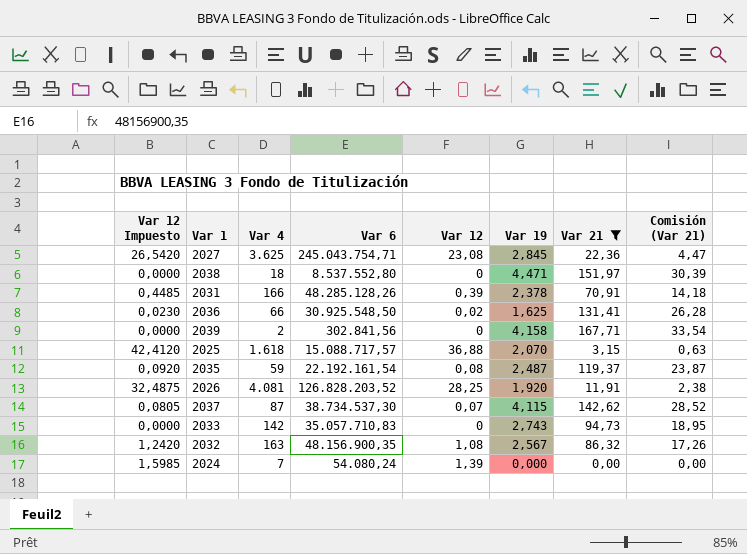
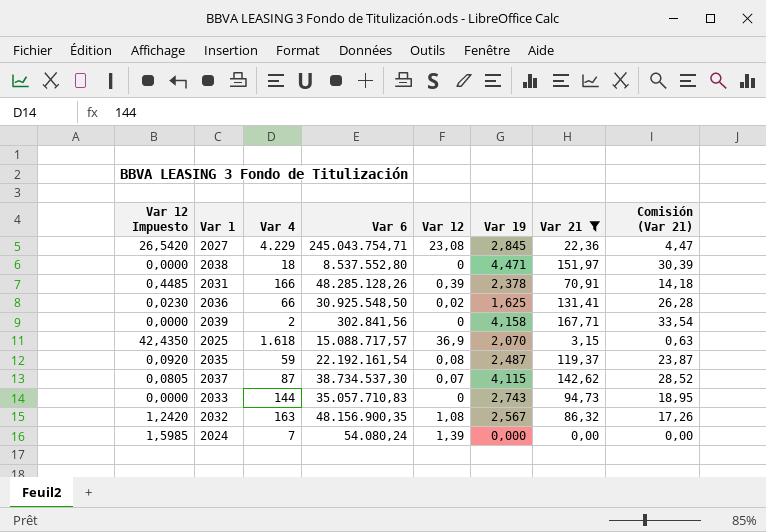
row 2026: 32,4875 | 4.081 | 126.828.203,52 | 28,25 | 1,920 | 11,91 | 2,38 -> none
2027 | Var 4: 3.625 -> 4.229
2025 | Var 12 Impuesto: 42,4120 -> 42,4350
2025 | Var 12: 36,88 -> 36,9
2033 | Var 4: 142 -> 144

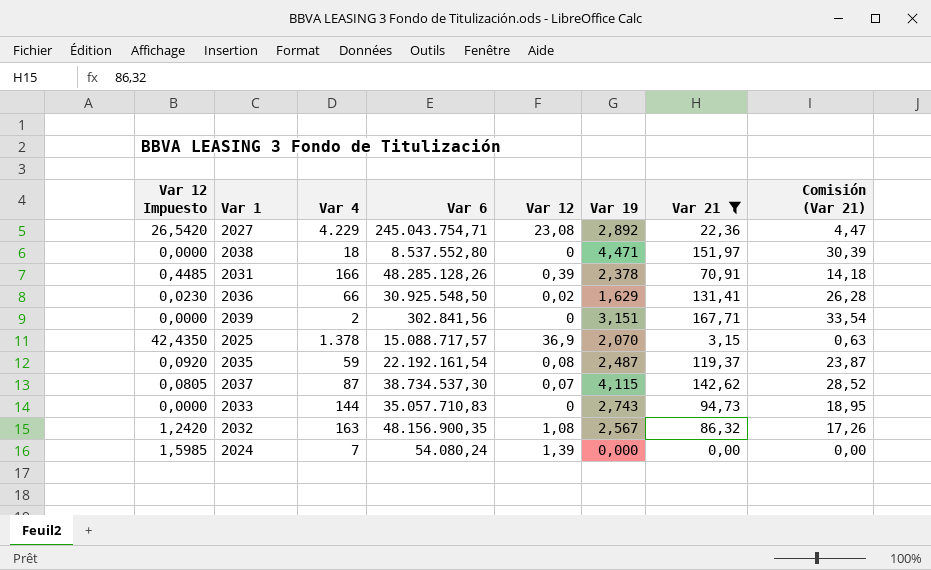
2027 | Var 19: 2,845 -> 2,892
2036 | Var 19: 1,625 -> 1,629
2039 | Var 19: 4,158 -> 3,151
2025 | Var 4: 1.618 -> 1.378

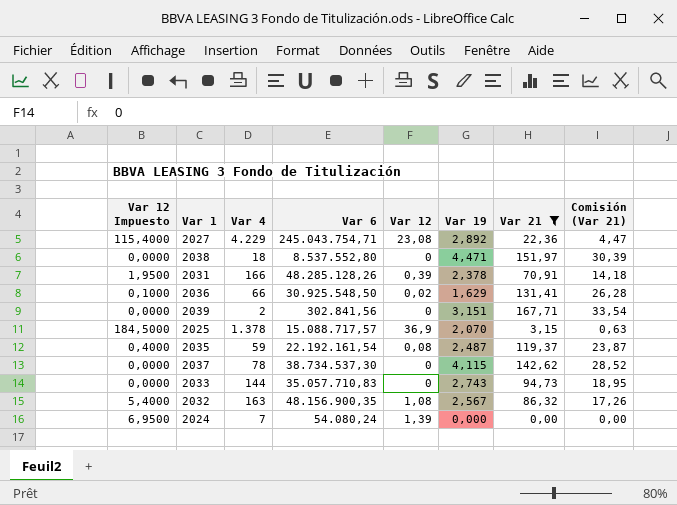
column Var 12 Impuesto | formula: [Var 12] * 1,15 -> [Var 12] * 5
2037 | Var 4: 87 -> 78
2037 | Var 12: 0,07 -> 0

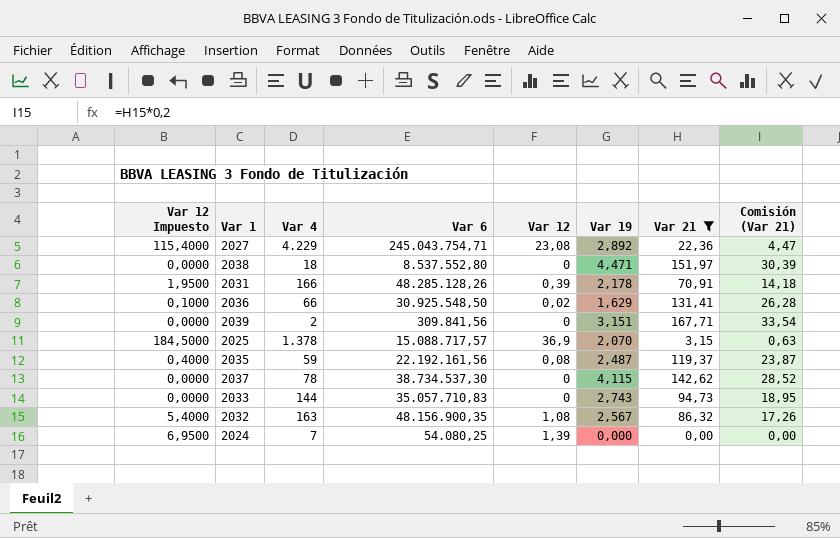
2031 | Var 19: 2,378 -> 2,178
2039 | Var 6: 302.841,56 -> 309.841,56
2035 | Var 6: 22.192.161,54 -> 22.192.161,56
2024 | Var 6: 54.080,24 -> 54.080,25

